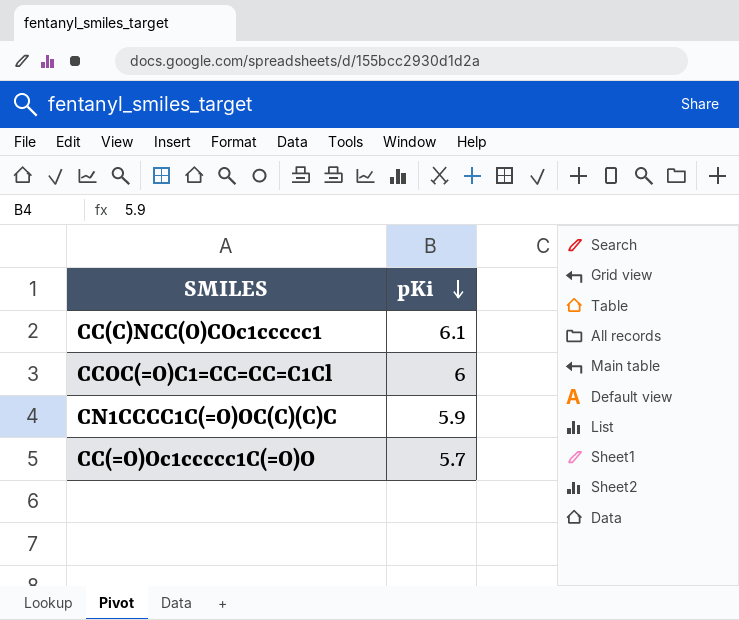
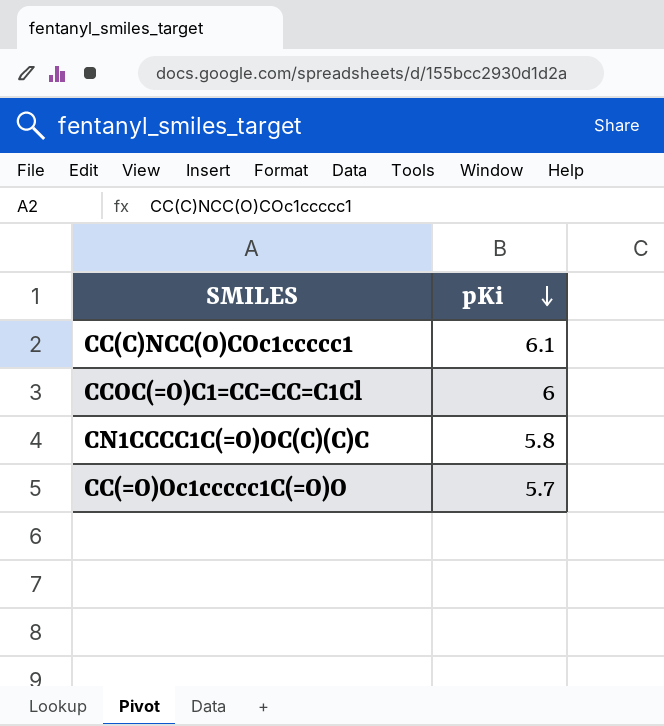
CN1CCCC1C(=O)OC(C)(C)C | pKi: 5.9 -> 5.8

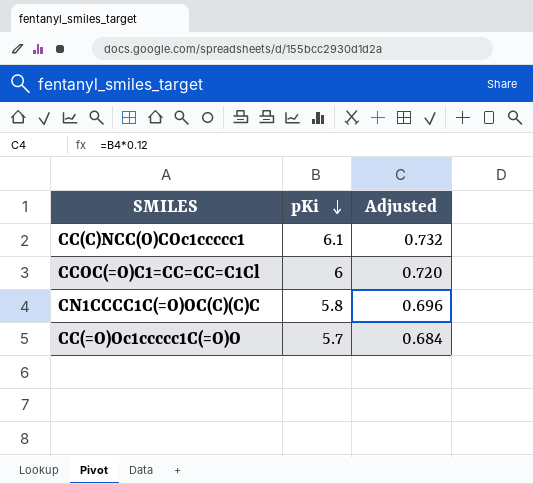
column Adjusted | formula: none -> [pKi] * 0.12

